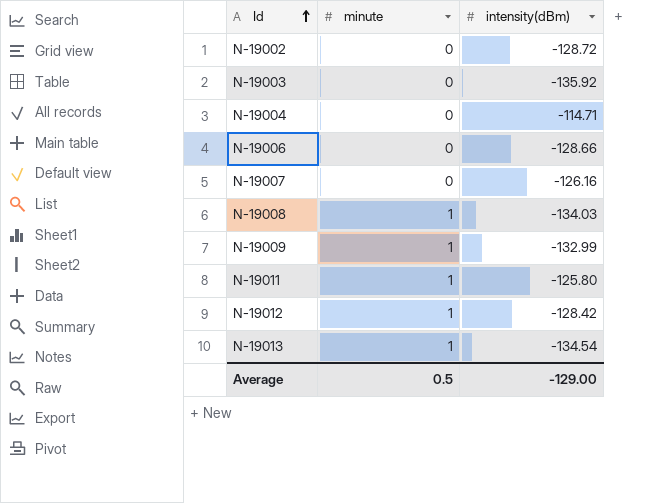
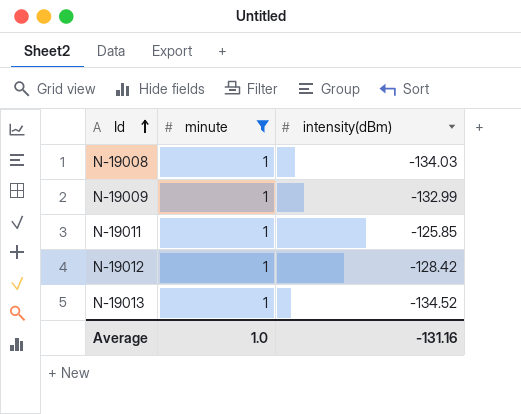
filter: none -> minute = 1
N-19011 | intensity(dBm): -125.80 -> -125.85
N-19013 | intensity(dBm): -134.54 -> -134.52
Average | minute: 0.5 -> 1.0
Average | intensity(dBm): -129.00 -> -131.16

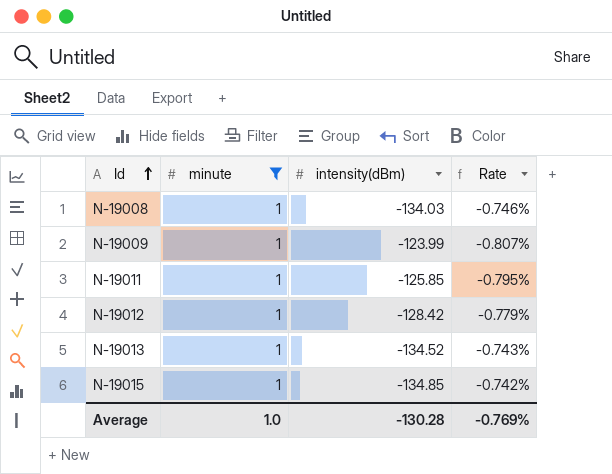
column Rate | formula: none -> [minute] / [intensity(dBm)]
N-19009 | intensity(dBm): -132.99 -> -123.99
row N-19015: none -> 1 | -134.85 | -0.742%
Average | intensity(dBm): -131.16 -> -130.28

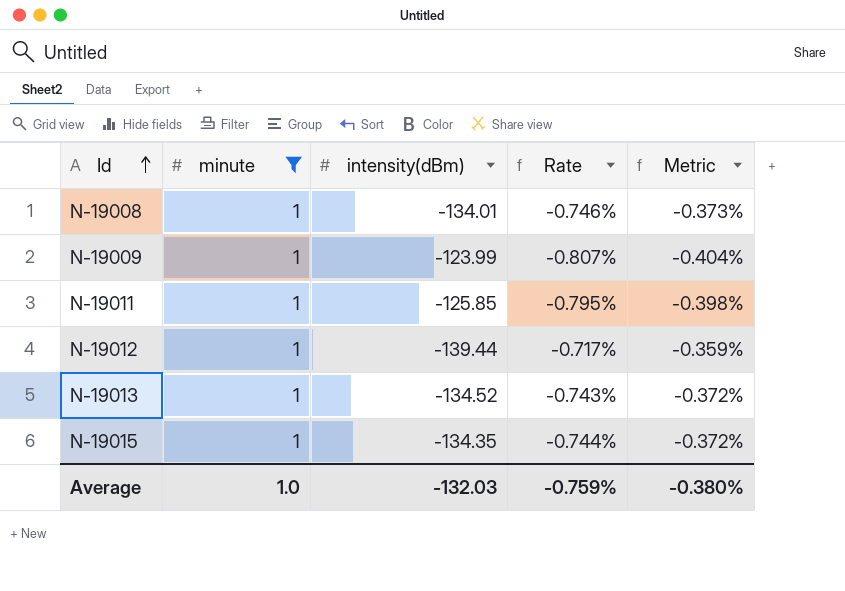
column Metric | formula: none -> [Rate] * 0.5
N-19008 | intensity(dBm): -134.03 -> -134.01
N-19012 | intensity(dBm): -128.42 -> -139.44
N-19012 | Rate: -0.779% -> -0.717%
N-19015 | intensity(dBm): -134.85 -> -134.35
N-19015 | Rate: -0.742% -> -0.744%
Average | intensity(dBm): -130.28 -> -132.03
Average | Rate: -0.769% -> -0.759%

